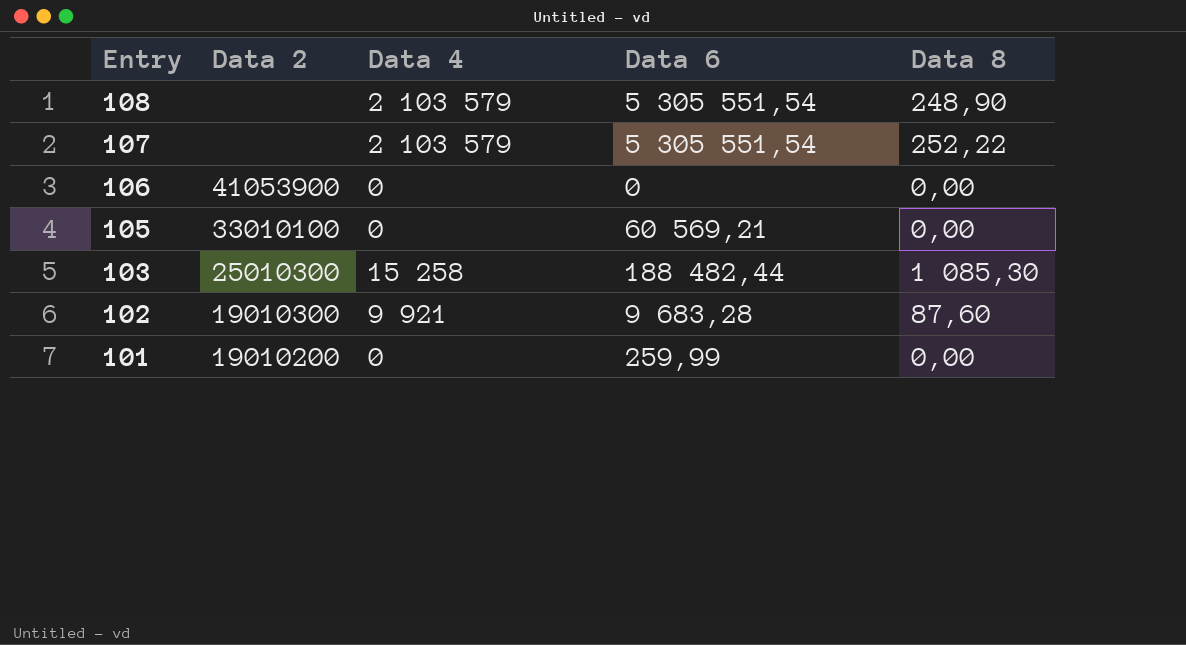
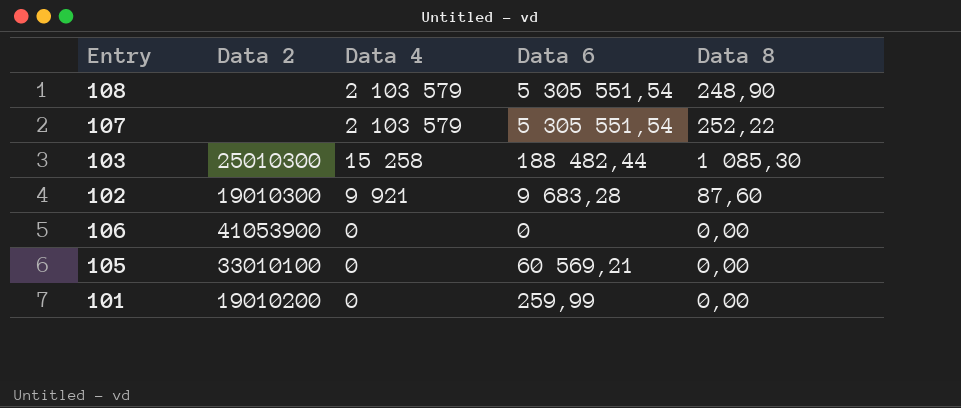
row order: Entry descending -> Data 4 descending

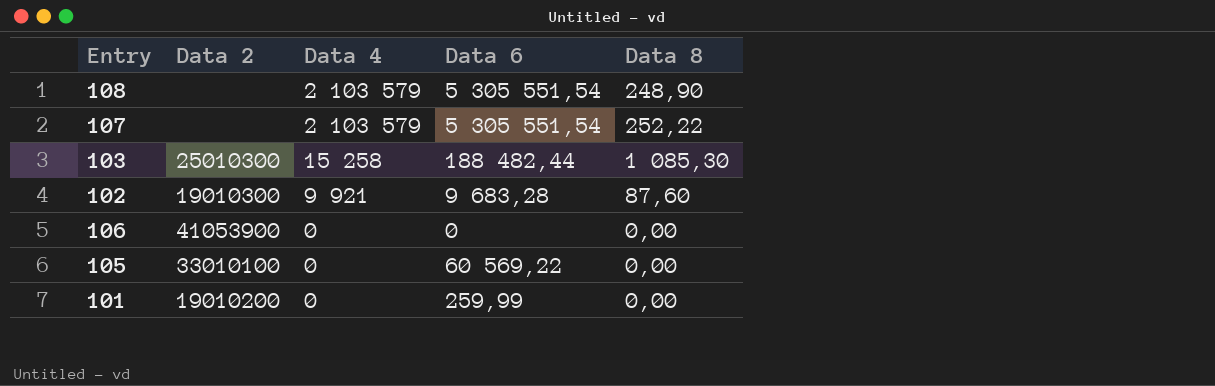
105 | Data 6: 60 569,21 -> 60 569,22

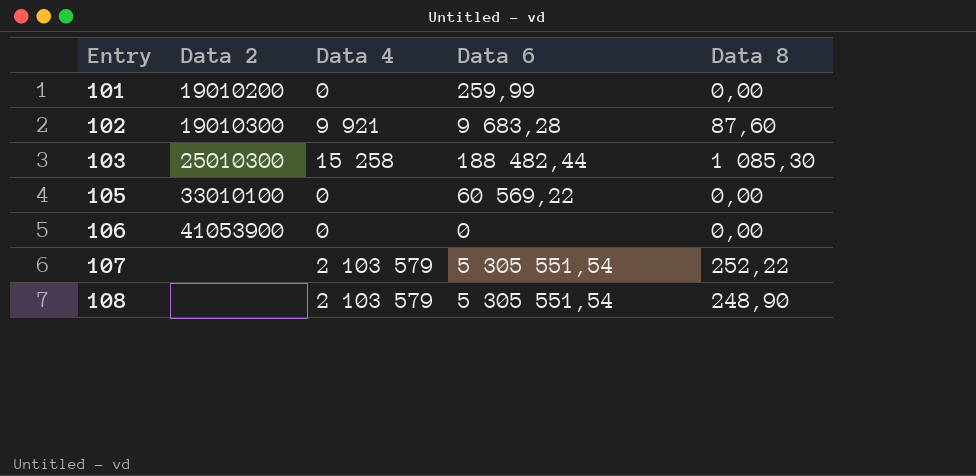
row order: Data 4 descending -> Entry ascending

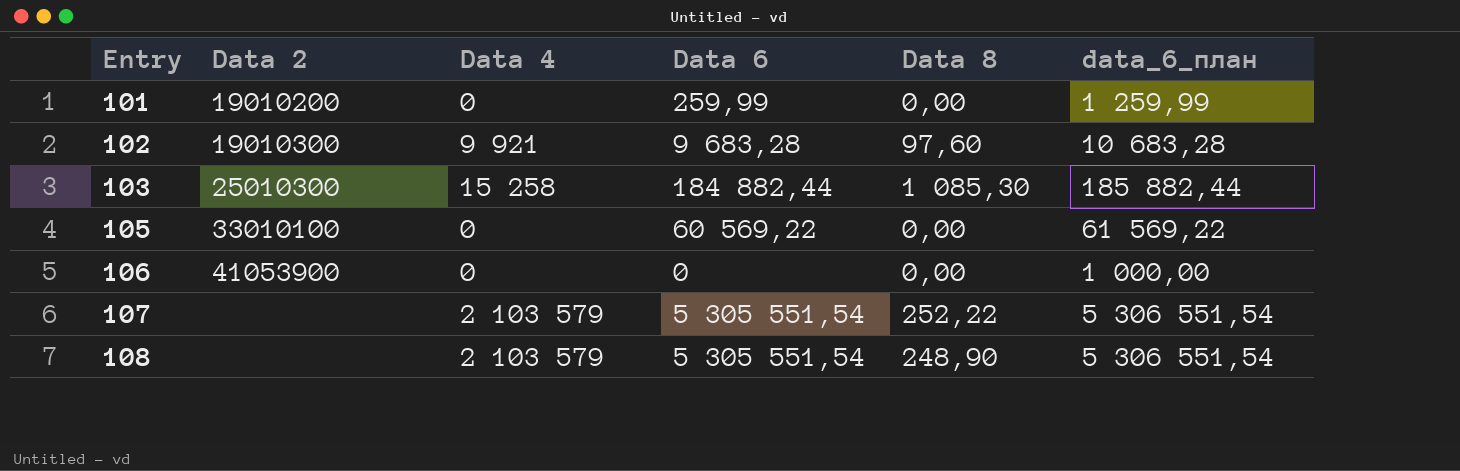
column data_6_план | formula: none -> [Data 6] + 1000
102 | Data 8: 87,60 -> 97,60
103 | Data 6: 188 482,44 -> 184 882,44

